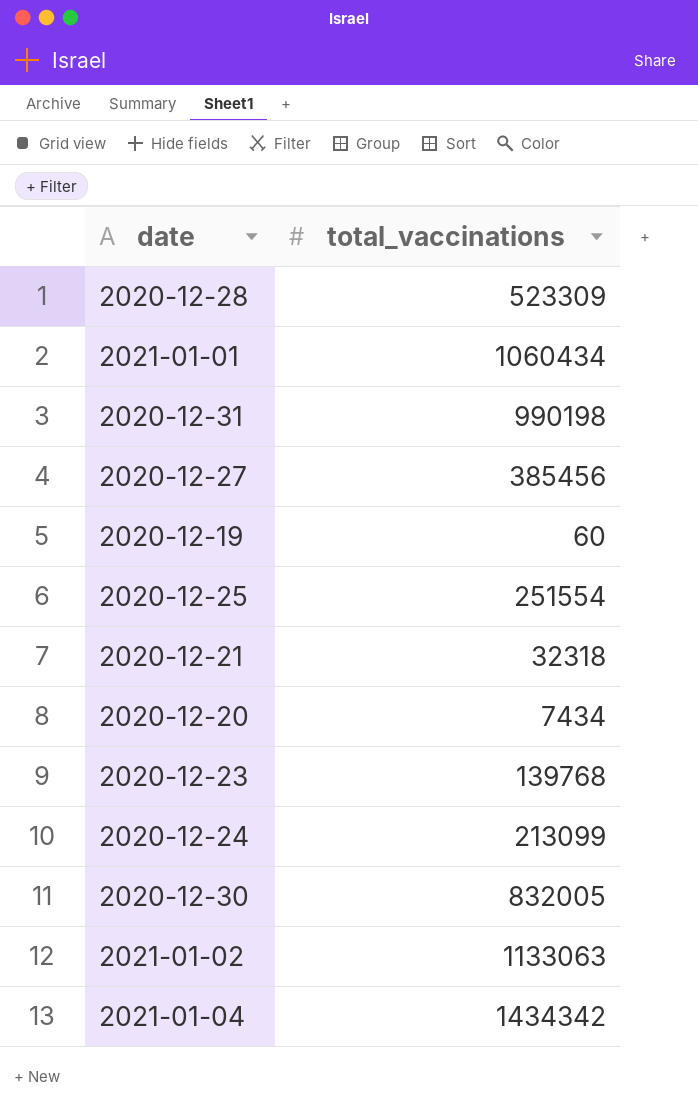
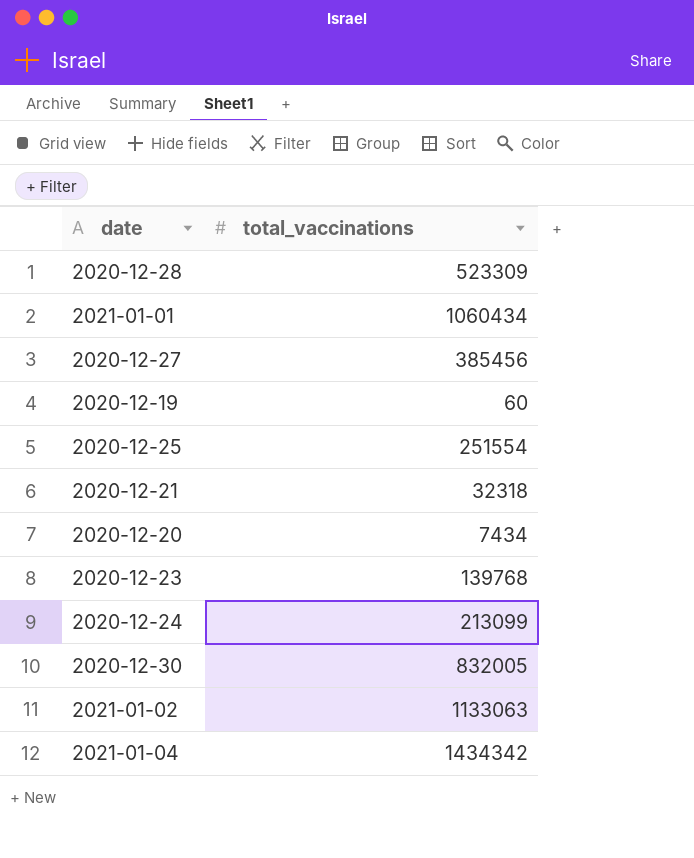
row 2020-12-31: 990198 -> none

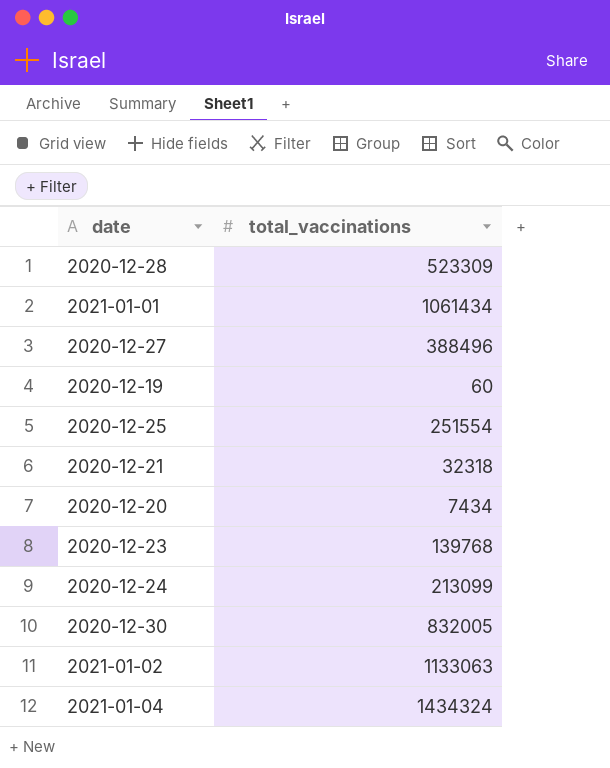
2021-01-01 | total_vaccinations: 1060434 -> 1061434
2020-12-27 | total_vaccinations: 385456 -> 388496
2021-01-04 | total_vaccinations: 1434342 -> 1434324

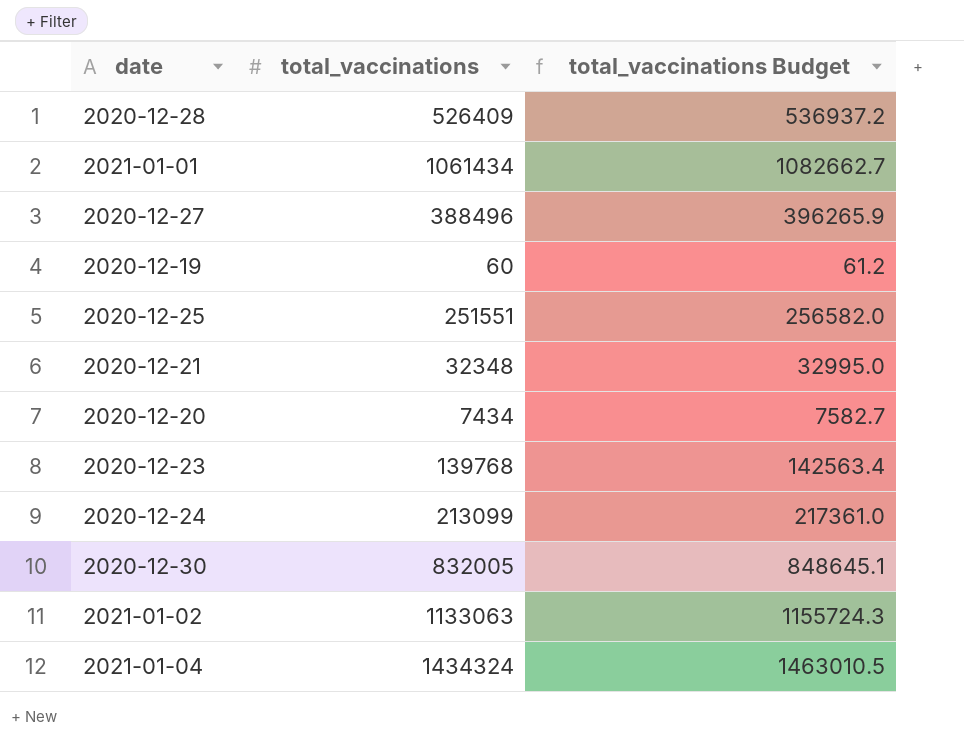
column total_vaccinations Budget | formula: none -> [total_vaccinations] * 1.02
2020-12-28 | total_vaccinations: 523309 -> 526409
2020-12-25 | total_vaccinations: 251554 -> 251551
2020-12-21 | total_vaccinations: 32318 -> 32348

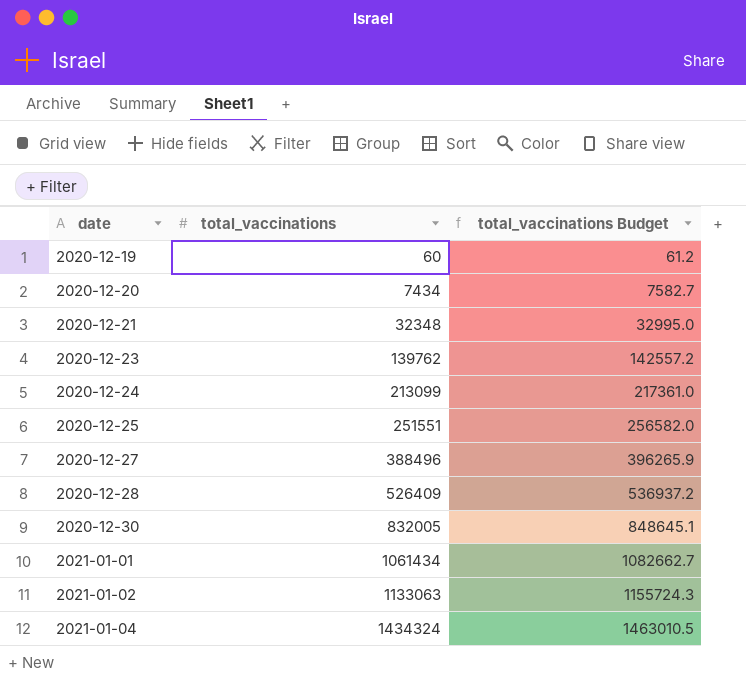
row order: none -> date ascending
2020-12-23 | total_vaccinations: 139768 -> 139762
2020-12-23 | total_vaccinations Budget: 142563.4 -> 142557.2

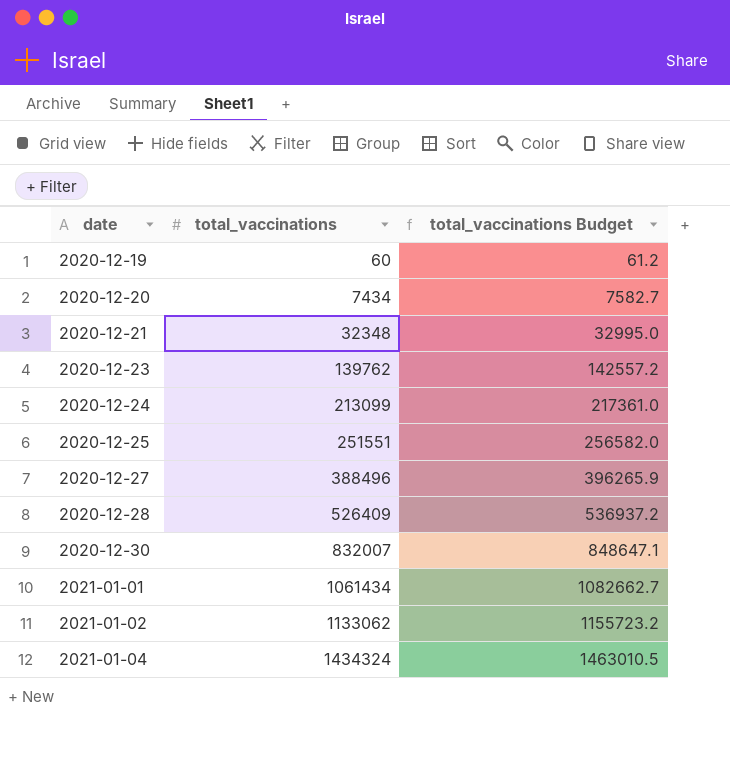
2020-12-30 | total_vaccinations: 832005 -> 832007
2020-12-30 | total_vaccinations Budget: 848645.1 -> 848647.1
2021-01-02 | total_vaccinations: 1133063 -> 1133062
2021-01-02 | total_vaccinations Budget: 1155724.3 -> 1155723.2

